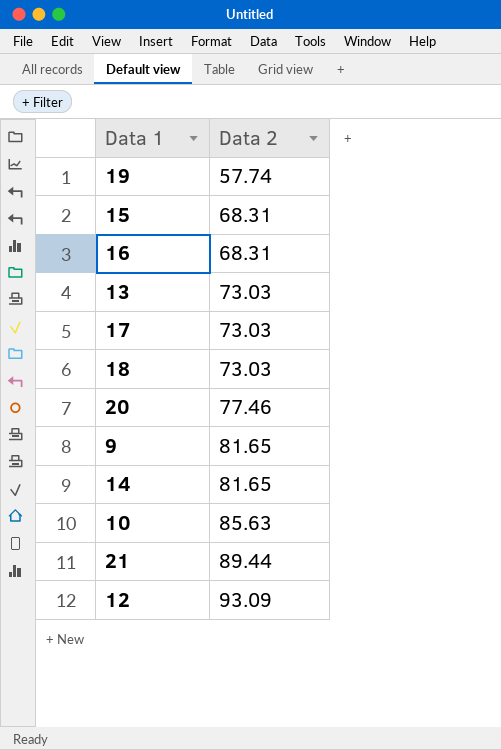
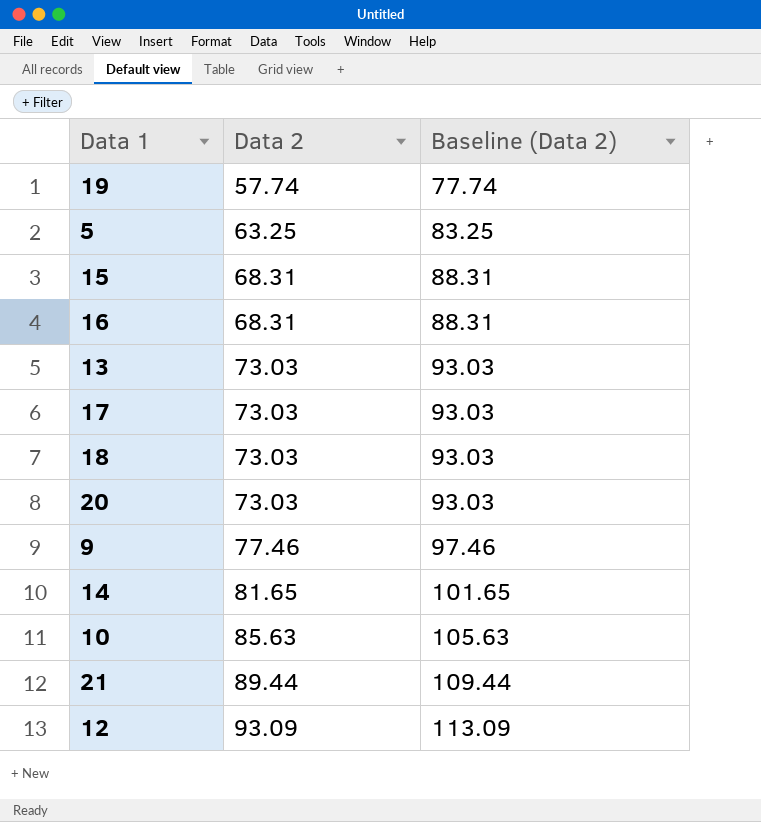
column Baseline (Data 2) | formula: none -> [Data 2] + 20
row 5: none -> 63.25 | 83.25
20 | Data 2: 77.46 -> 73.03
9 | Data 2: 81.65 -> 77.46

